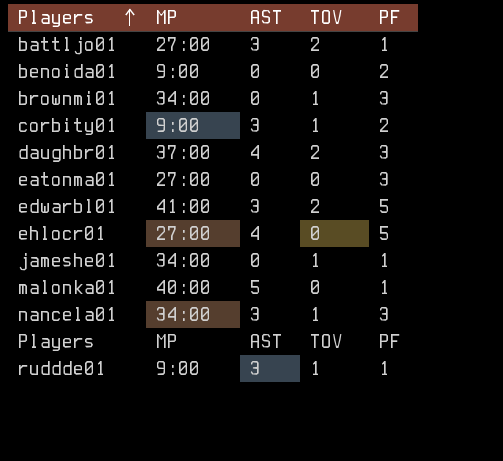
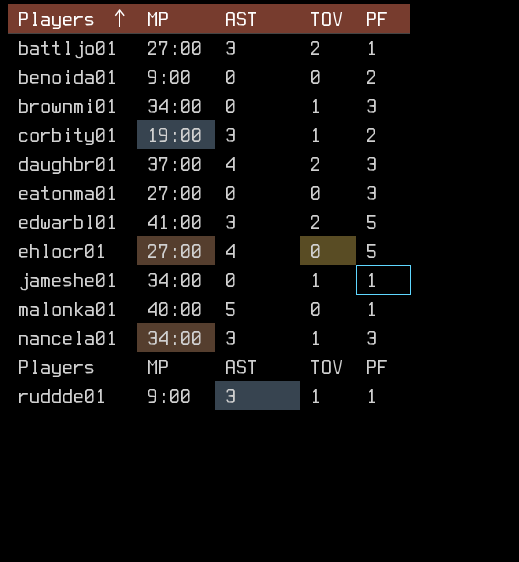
corbity01 | MP: 9:00 -> 19:00

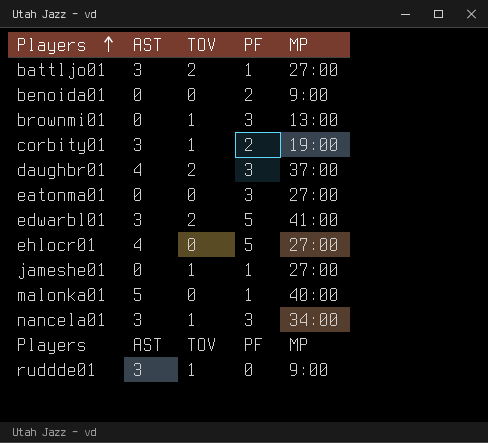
column MP | position: 2 -> 5
brownmi01 | MP: 34:00 -> 13:00
jameshe01 | MP: 34:00 -> 27:00
ruddde01 | PF: 1 -> 0

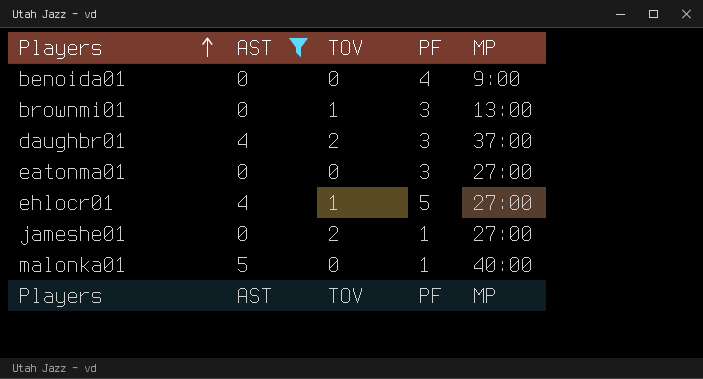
filter: none -> AST != 3
benoida01 | PF: 2 -> 4
ehlocr01 | TOV: 0 -> 1
jameshe01 | TOV: 1 -> 2

